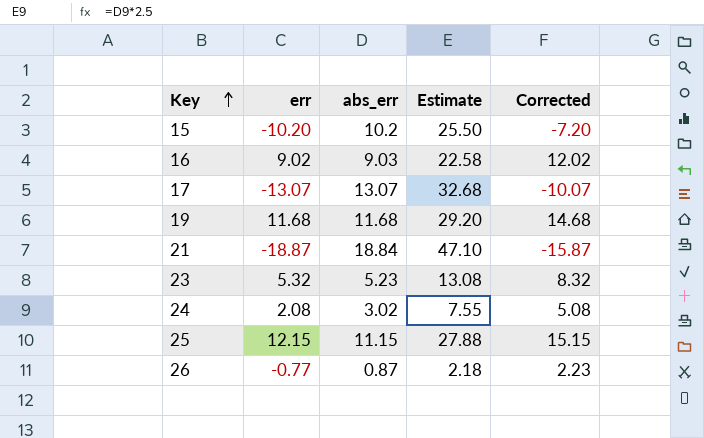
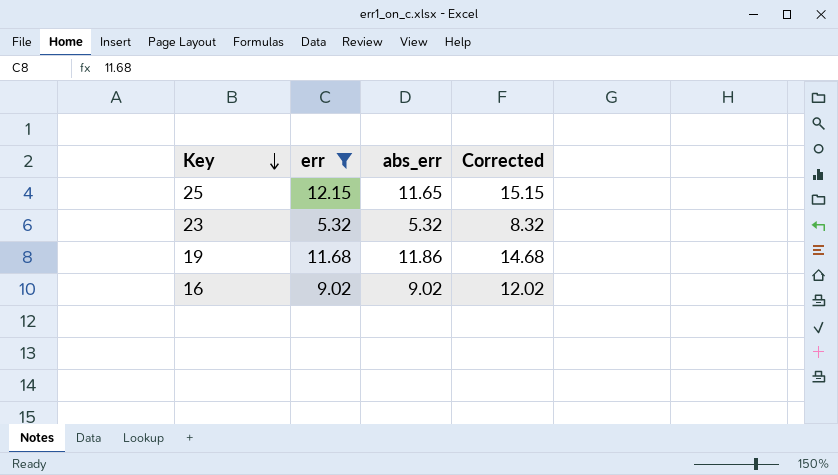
filter: none -> err >= 5.32
row order: Key ascending -> Key descending
column Estimate | formula: [abs_err] * 2.5 -> none
25 | abs_err: 11.15 -> 11.65
23 | abs_err: 5.23 -> 5.32
19 | abs_err: 11.68 -> 11.86
16 | abs_err: 9.03 -> 9.02

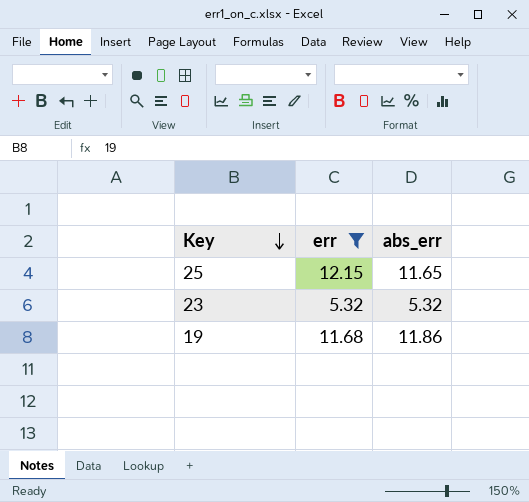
column Corrected | formula: [err] + 3 -> none
row 16: 9.02 | 9.02 | 12.02 -> none

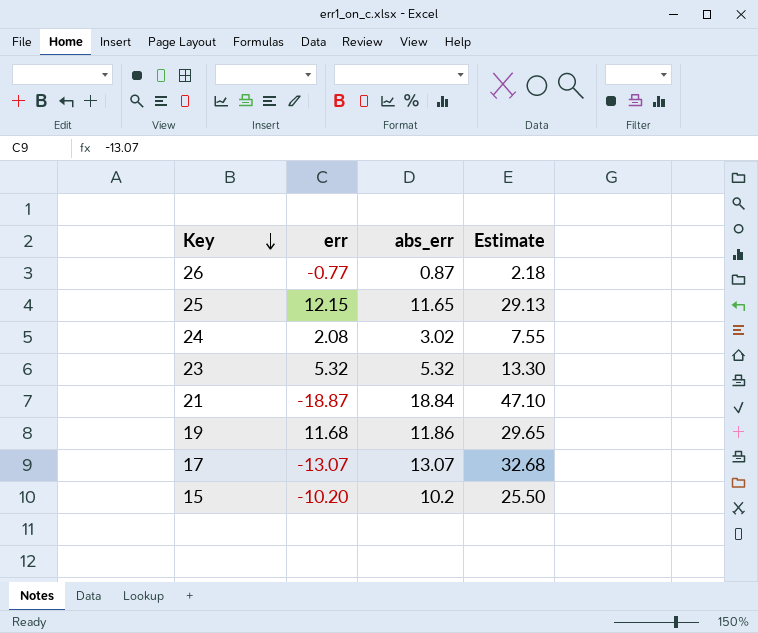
filter: err >= 5.32 -> none
column Estimate | formula: none -> [abs_err] * 2.5

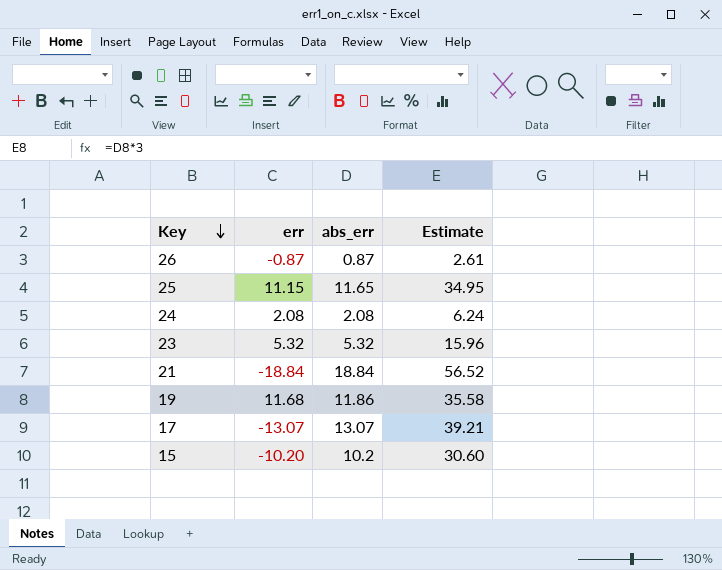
column Estimate | formula: [abs_err] * 2.5 -> [abs_err] * 3
26 | err: -0.77 -> -0.87
25 | err: 12.15 -> 11.15
24 | abs_err: 3.02 -> 2.08
21 | err: -18.87 -> -18.84

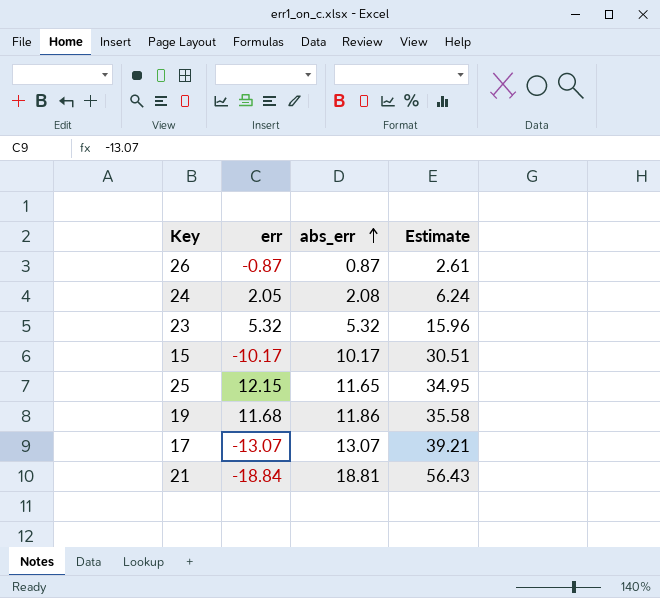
row order: Key descending -> abs_err ascending
24 | err: 2.08 -> 2.05
15 | err: -10.20 -> -10.17
15 | abs_err: 10.2 -> 10.17
15 | Estimate: 30.60 -> 30.51
25 | err: 11.15 -> 12.15
21 | abs_err: 18.84 -> 18.81
21 | Estimate: 56.52 -> 56.43

